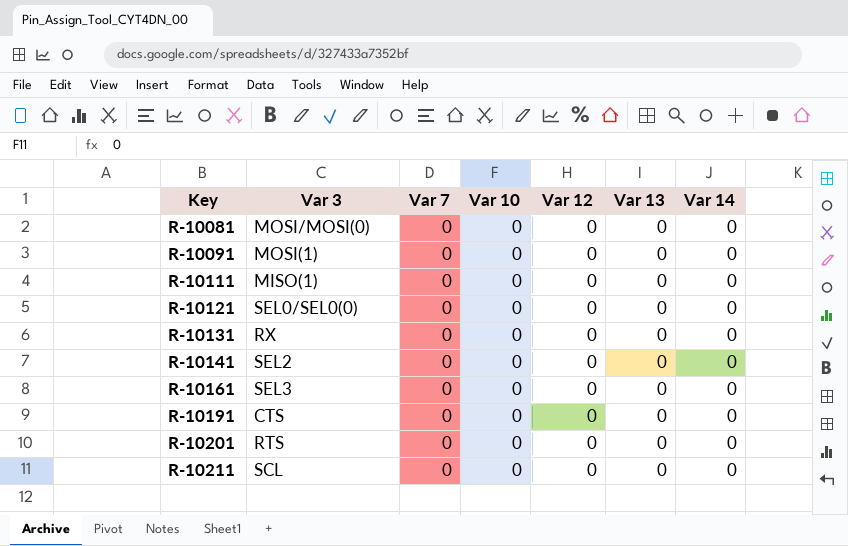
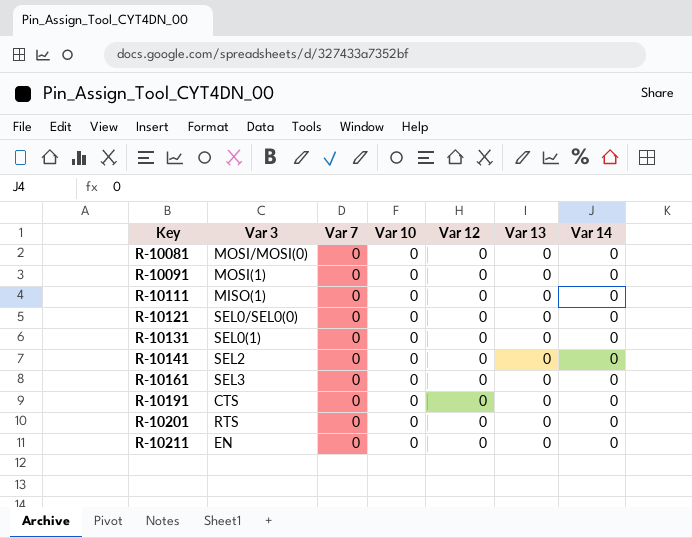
R-10131 | Var 3: RX -> SEL0(1)
R-10211 | Var 3: SCL -> EN

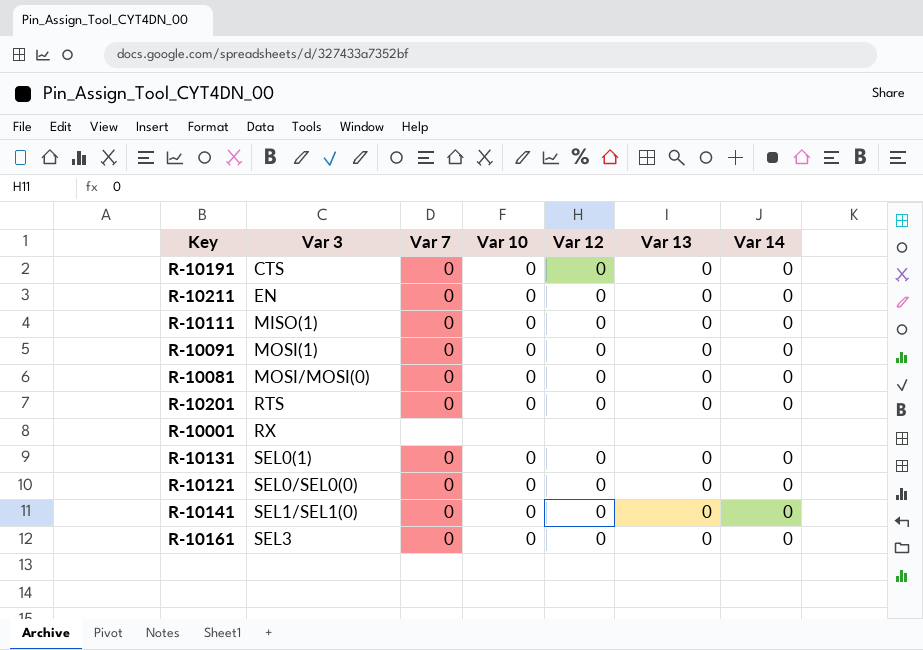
row order: Key ascending -> Var 3 ascending
row R-10001: none -> RX | none | none | none | none | none
R-10141 | Var 3: SEL2 -> SEL1/SEL1(0)

